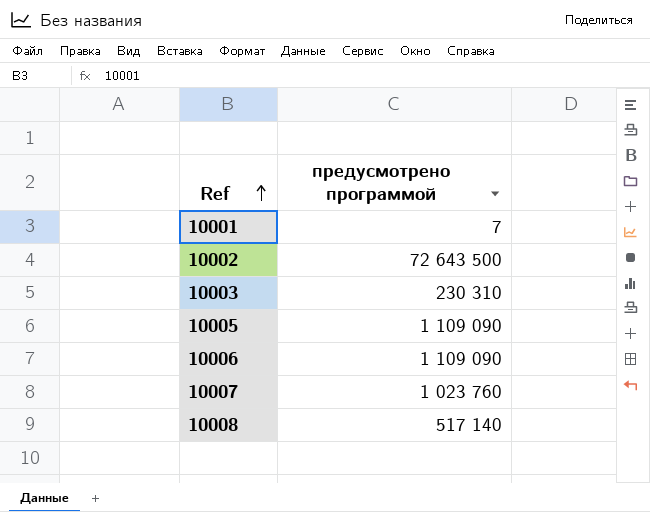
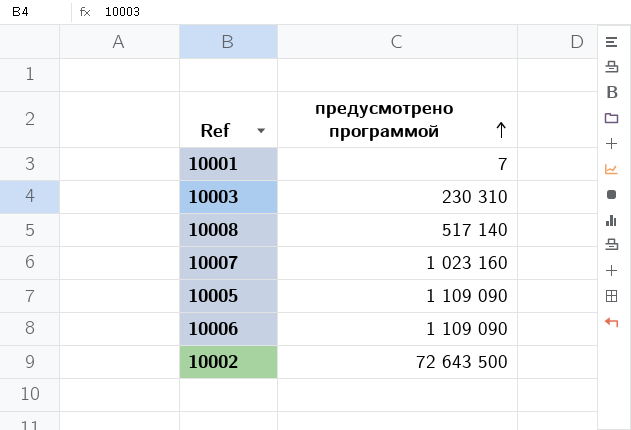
row order: Ref ascending -> предусмотрено программой ascending
10007 | предусмотрено программой: 1 023 760 -> 1 023 160

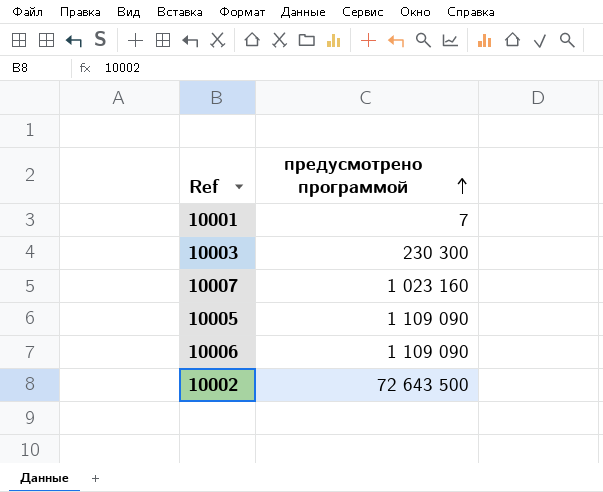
row 10008: 517 140 -> none
10003 | предусмотрено программой: 230 310 -> 230 300

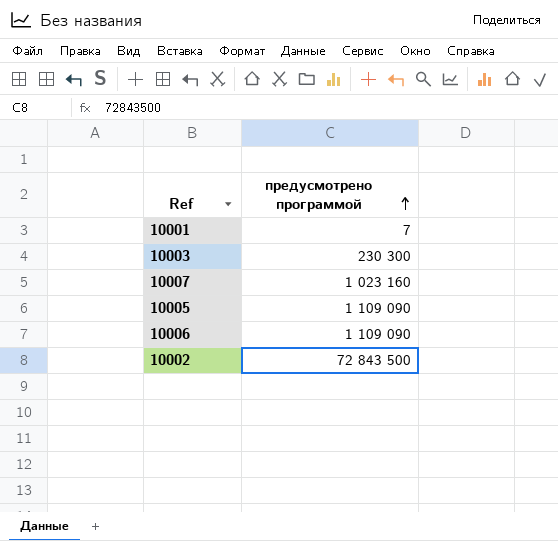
10002 | предусмотрено программой: 72 643 500 -> 72 843 500

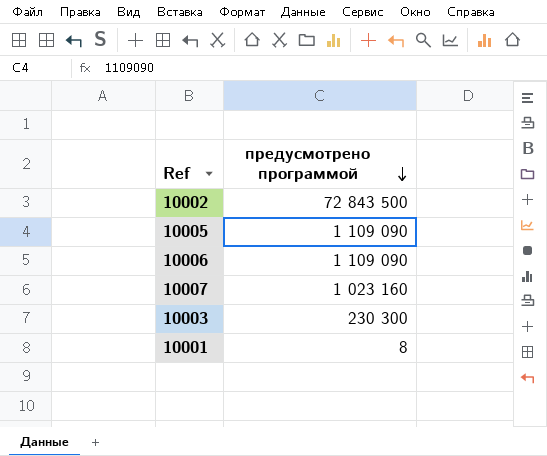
row order: предусмотрено программой ascending -> предусмотрено программой descending
10001 | предусмотрено программой: 7 -> 8

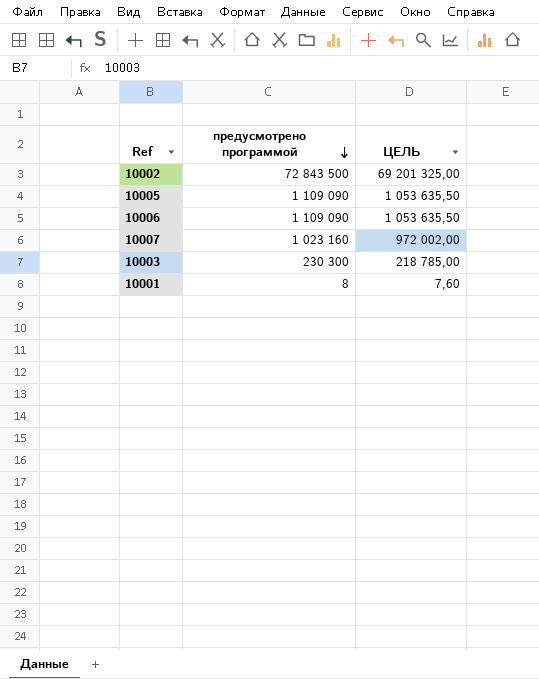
column ЦЕЛЬ | formula: none -> [предусмотрено программой] * 0,95

